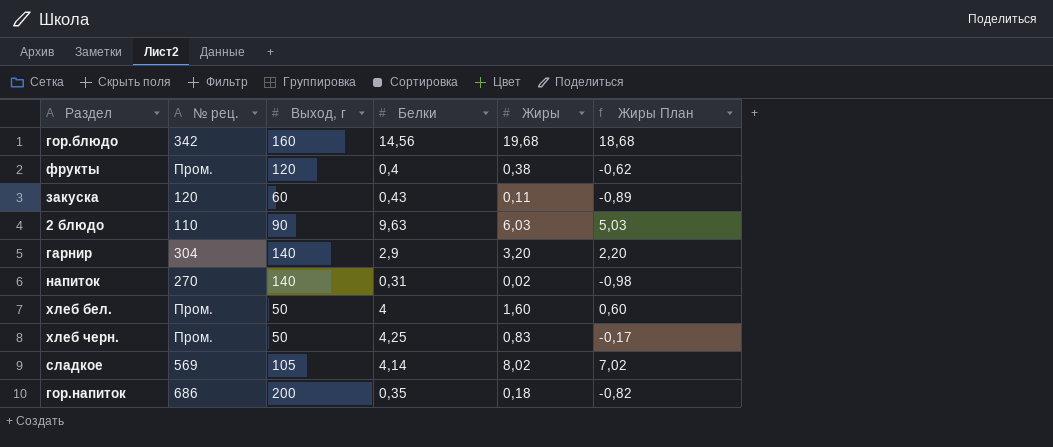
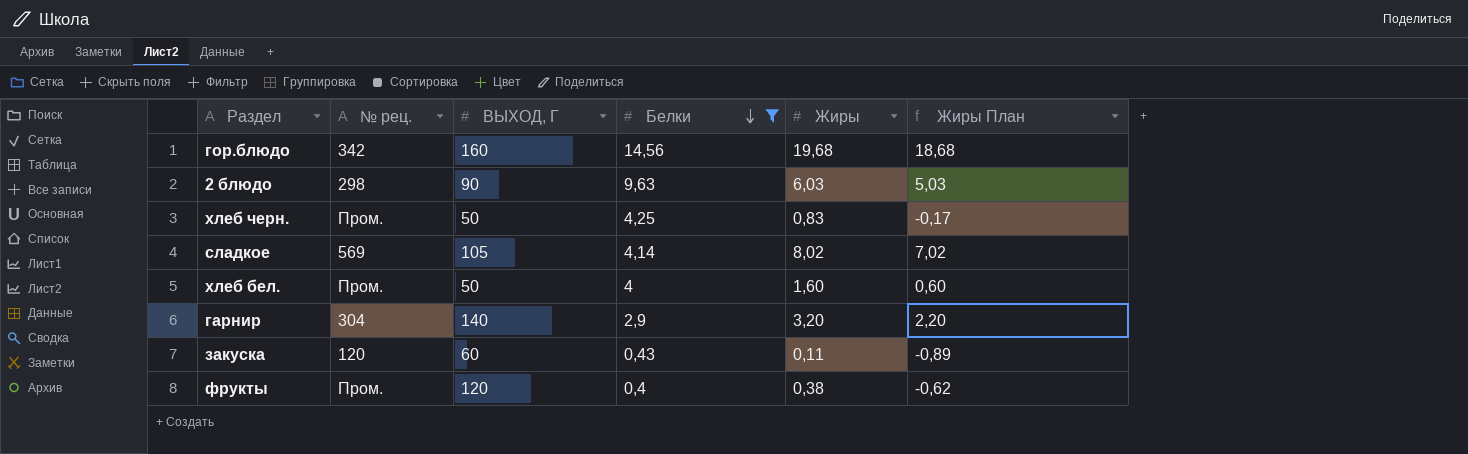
filter: none -> Белки >= 0,4
row order: none -> Белки descending
column name: Выход, г -> ВЫХОД, Г
2 блюдо | № рец.: 110 -> 298

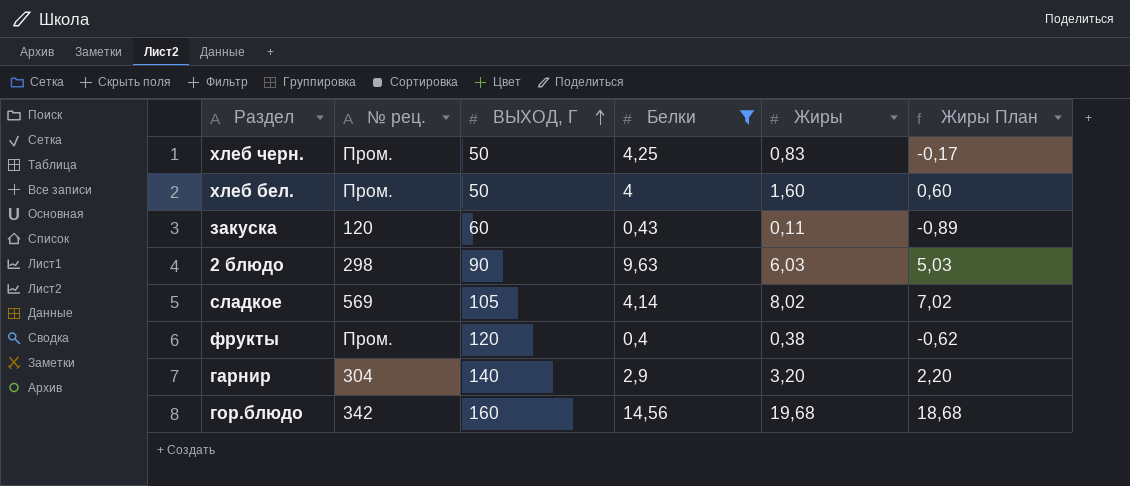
row order: Белки descending -> ВЫХОД, Г ascending

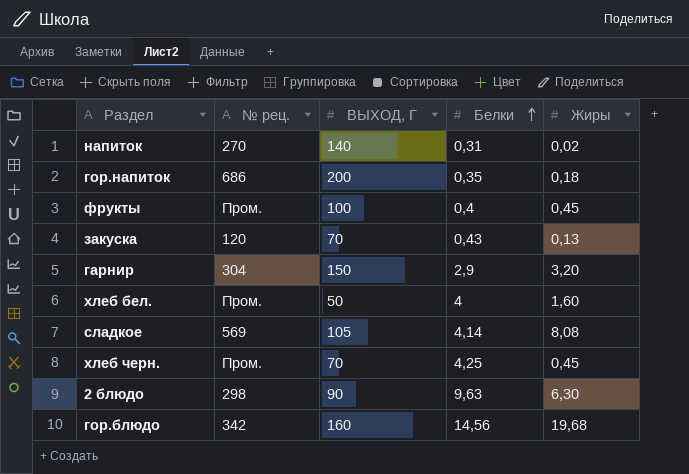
filter: Белки >= 0,4 -> none
row order: ВЫХОД, Г ascending -> Белки ascending
column Жиры План | formula: [Жиры] - 1 -> none
фрукты | ВЫХОД, Г: 120 -> 100
фрукты | Жиры: 0,38 -> 0,45
закуска | ВЫХОД, Г: 60 -> 70
закуска | Жиры: 0,11 -> 0,13
гарнир | ВЫХОД, Г: 140 -> 150
сладкое | Жиры: 8,02 -> 8,08
хлеб черн. | ВЫХОД, Г: 50 -> 70
хлеб черн. | Жиры: 0,83 -> 0,45
2 блюдо | Жиры: 6,03 -> 6,30

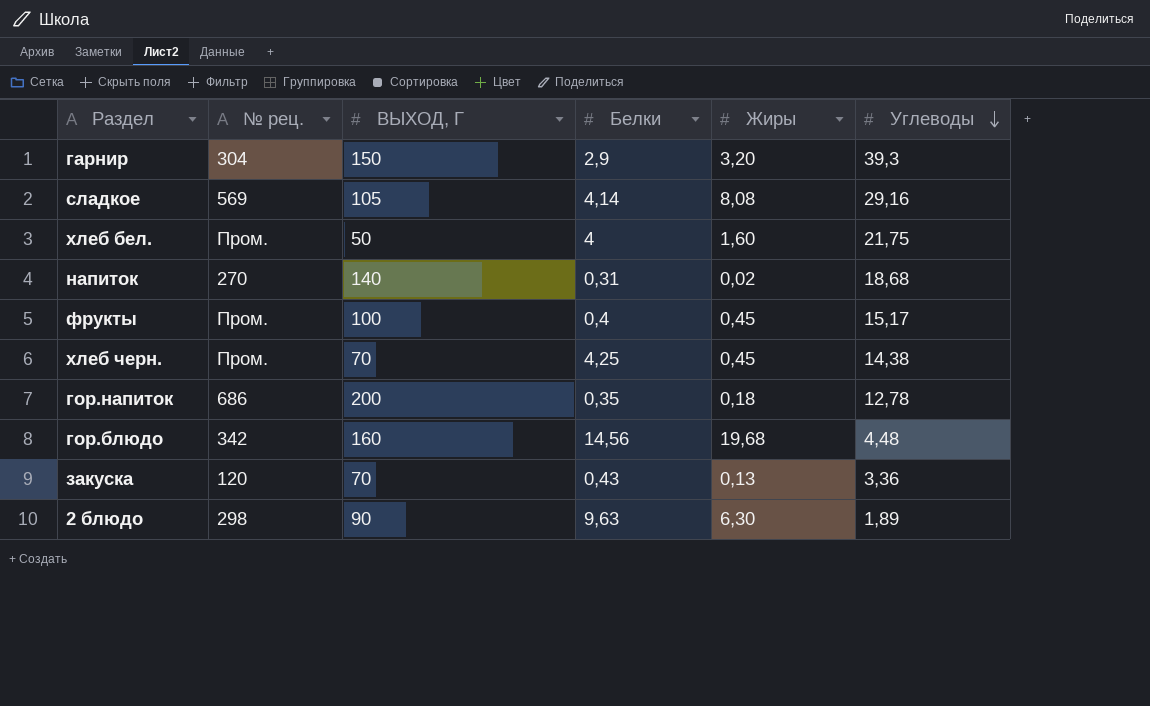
row order: Белки ascending -> Углеводы descending
column Углеводы | position: none -> 6

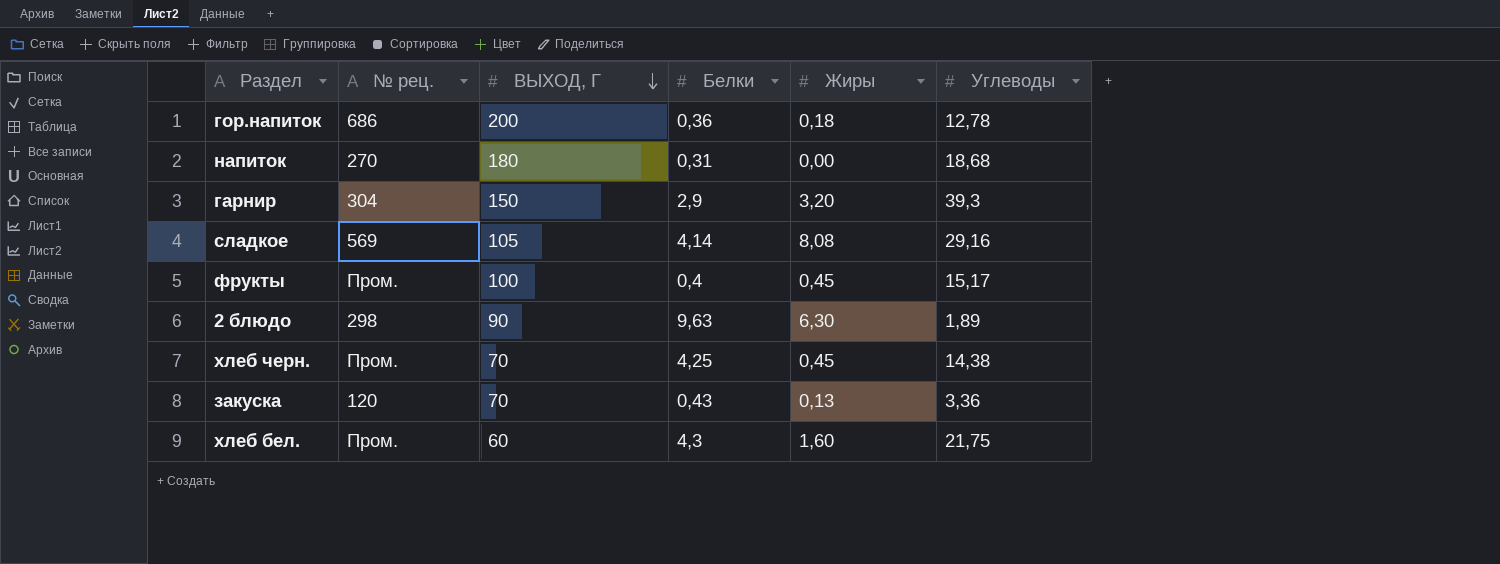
row order: Углеводы descending -> ВЫХОД, Г descending
row гор.блюдо: 342 | 160 | 14,56 | 19,68 | 4,48 -> none
гор.напиток | Белки: 0,35 -> 0,36
напиток | ВЫХОД, Г: 140 -> 180
напиток | Жиры: 0,02 -> 0,00
хлеб бел. | ВЫХОД, Г: 50 -> 60
хлеб бел. | Белки: 4 -> 4,3

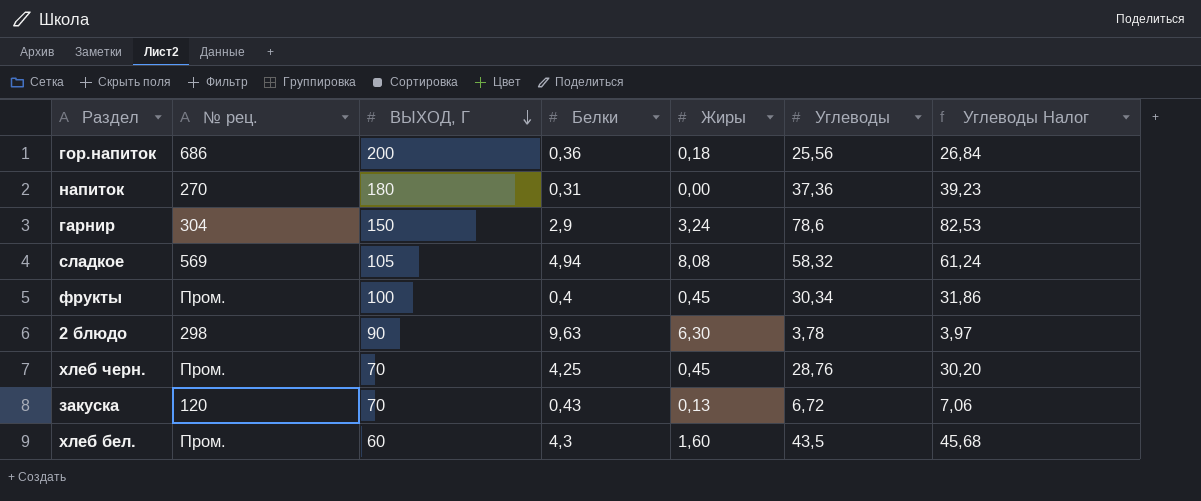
column Углеводы Налог | formula: none -> [Углеводы] * 1,05
гор.напиток | Углеводы: 12,78 -> 25,56
напиток | Углеводы: 18,68 -> 37,36
гарнир | Жиры: 3,20 -> 3,24
гарнир | Углеводы: 39,3 -> 78,6
сладкое | Белки: 4,14 -> 4,94
сладкое | Углеводы: 29,16 -> 58,32
фрукты | Углеводы: 15,17 -> 30,34
2 блюдо | Углеводы: 1,89 -> 3,78
хлеб черн. | Углеводы: 14,38 -> 28,76
закуска | Углеводы: 3,36 -> 6,72
хлеб бел. | Углеводы: 21,75 -> 43,5

